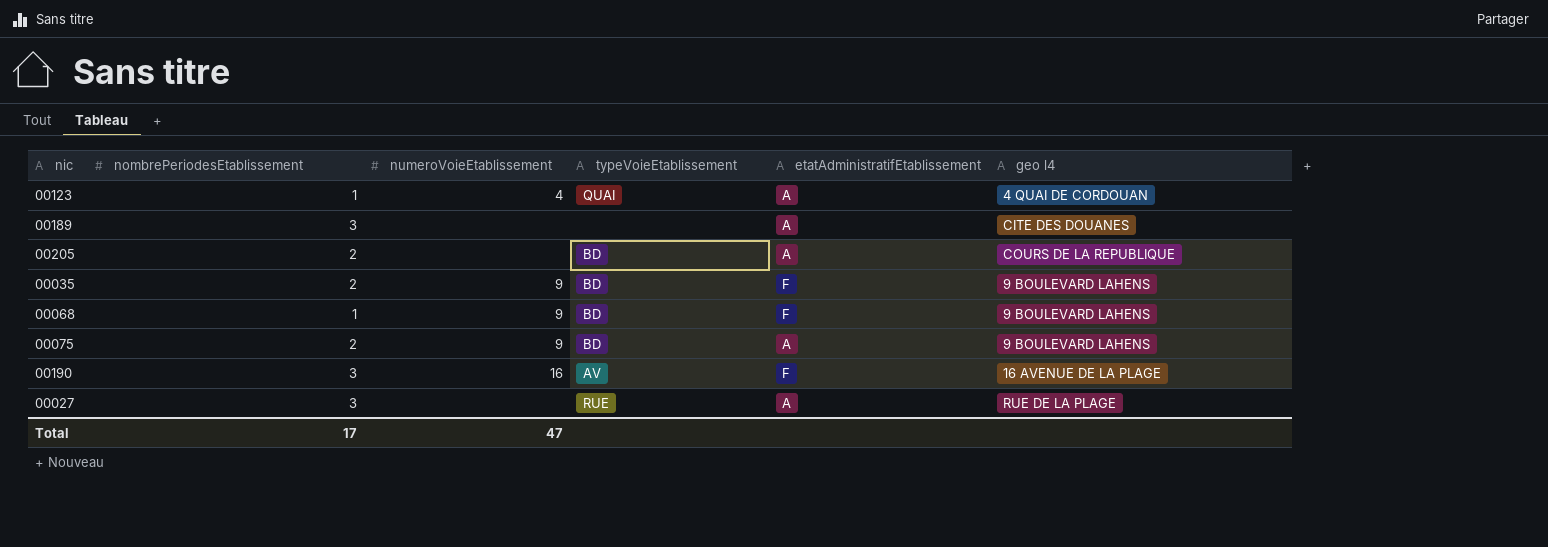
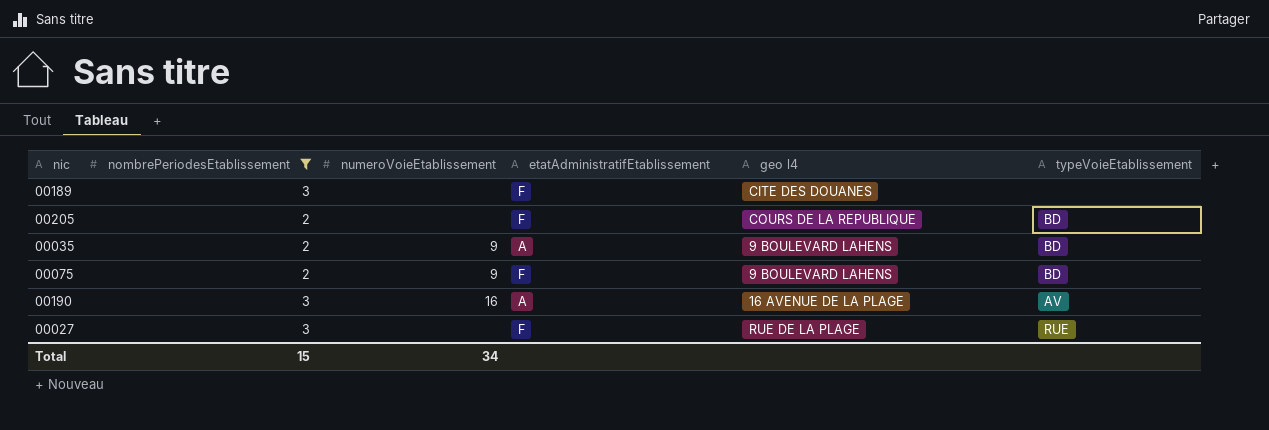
filter: none -> nombrePeriodesEtablissement != 1
column typeVoieEtablissement | position: 4 -> 6
00189 | etatAdministratifEtablissement: A -> F
00205 | etatAdministratifEtablissement: A -> F
00035 | etatAdministratifEtablissement: F -> A
00075 | etatAdministratifEtablissement: A -> F
00190 | etatAdministratifEtablissement: F -> A
00027 | etatAdministratifEtablissement: A -> F
Total | nombrePeriodesEtablissement: 17 -> 15
Total | numeroVoieEtablissement: 47 -> 34

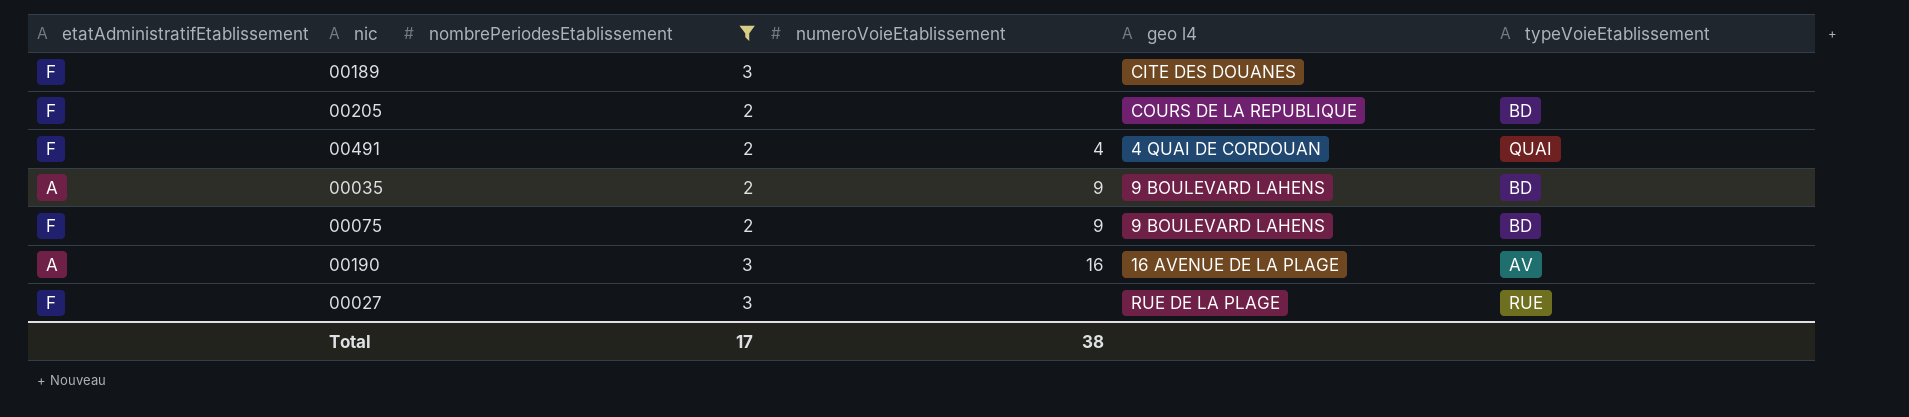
column etatAdministratifEtablissement | position: 4 -> 1
row 00491: none -> F | 2 | 4 | 4 QUAI DE CORDOUAN | QUAI
Total | nombrePeriodesEtablissement: 15 -> 17
Total | numeroVoieEtablissement: 34 -> 38

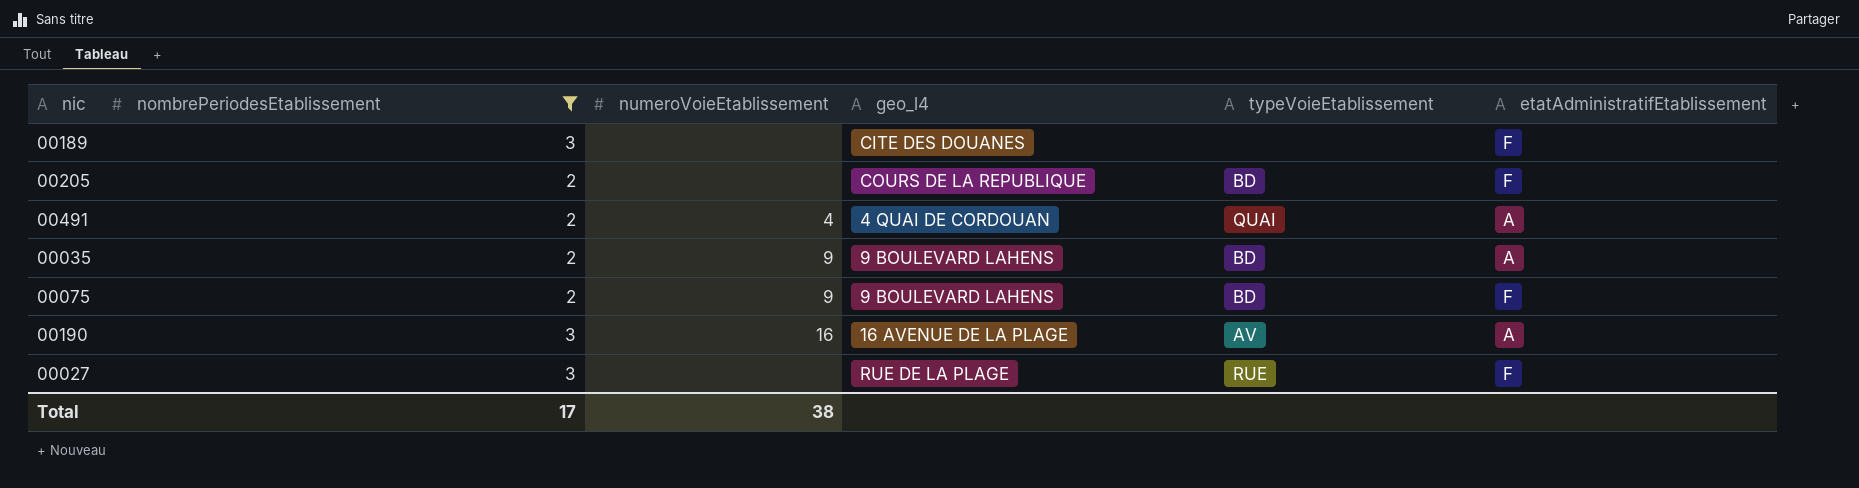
column name: geo l4 -> geo_l4
column etatAdministratifEtablissement | position: 1 -> 6
00491 | etatAdministratifEtablissement: F -> A

